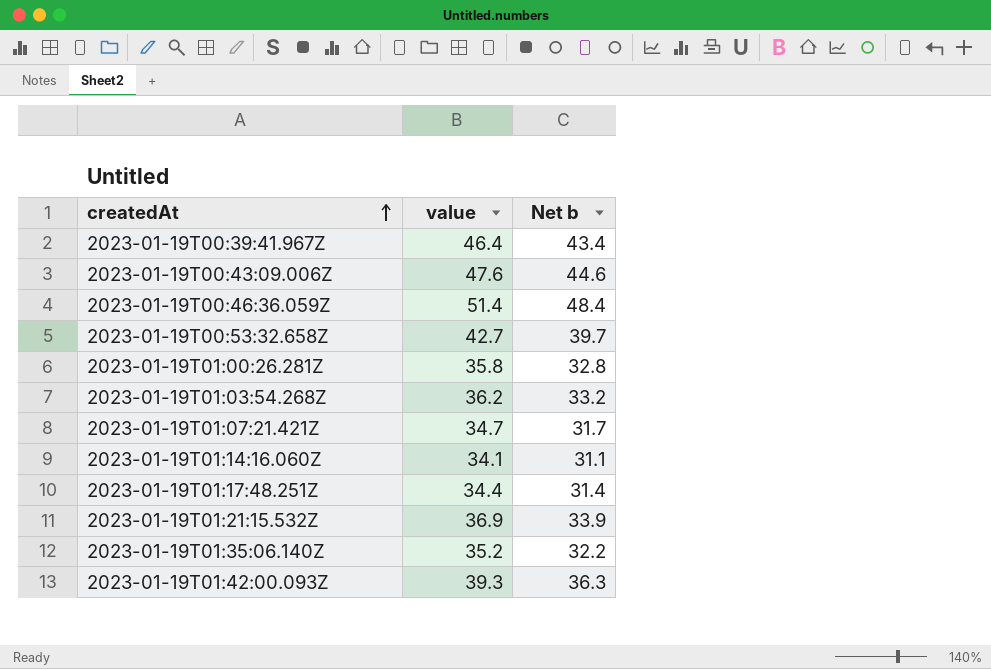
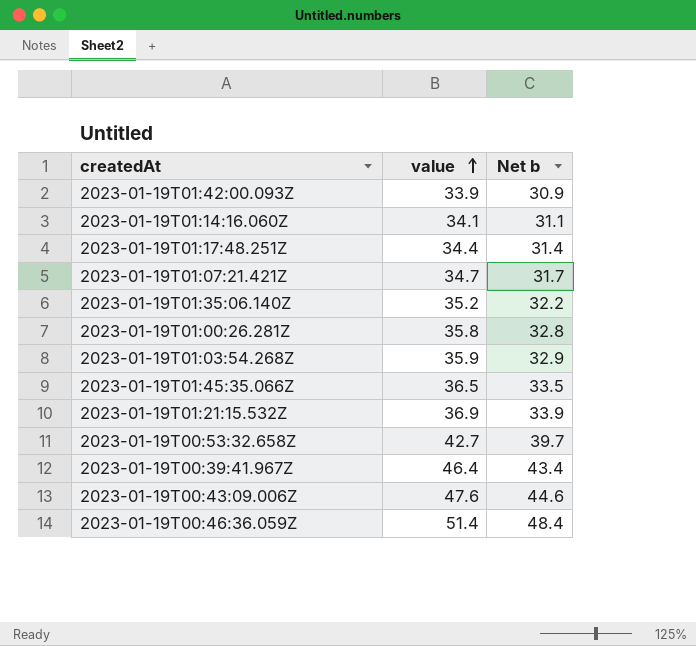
row order: createdAt ascending -> value ascending
2023-01-19T01:42:00.093Z | value: 39.3 -> 33.9
2023-01-19T01:42:00.093Z | Net b: 36.3 -> 30.9
2023-01-19T01:03:54.268Z | value: 36.2 -> 35.9
2023-01-19T01:03:54.268Z | Net b: 33.2 -> 32.9
row 2023-01-19T01:45:35.066Z: none -> 36.5 | 33.5

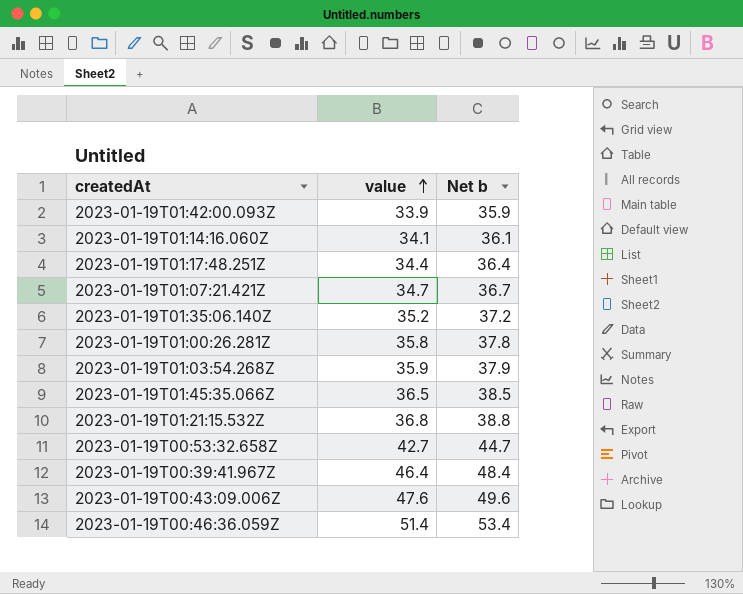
column Net b | formula: [value] - 3 -> [value] + 2
2023-01-19T01:21:15.532Z | value: 36.9 -> 36.8

